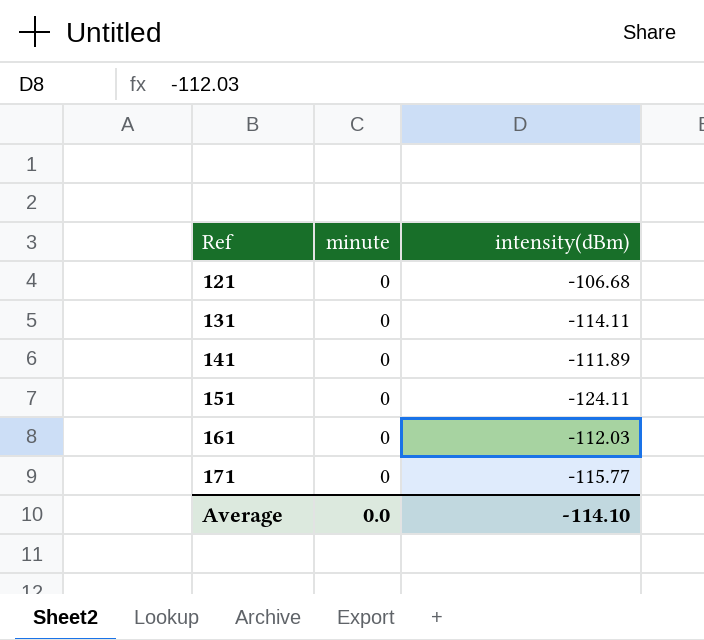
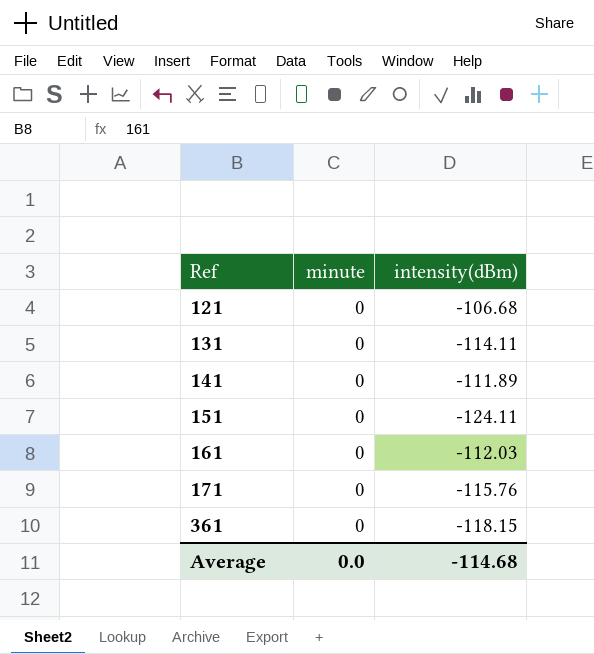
171 | intensity(dBm): -115.77 -> -115.76
row 361: none -> 0 | -118.15
Average | intensity(dBm): -114.10 -> -114.68

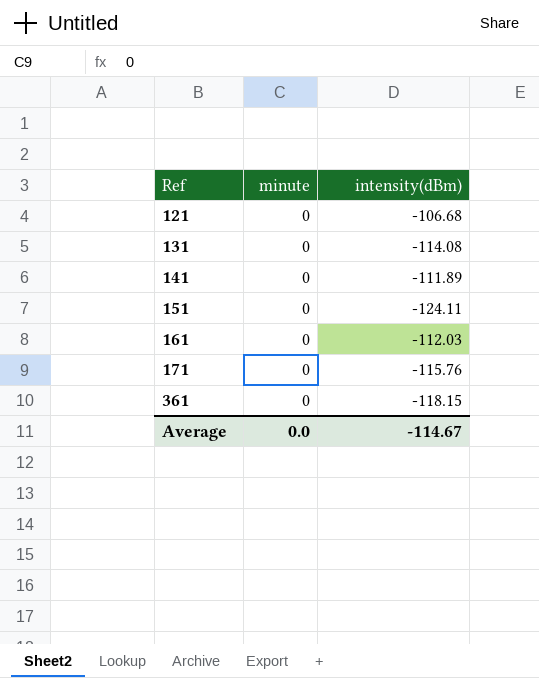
131 | intensity(dBm): -114.11 -> -114.08
Average | intensity(dBm): -114.68 -> -114.67

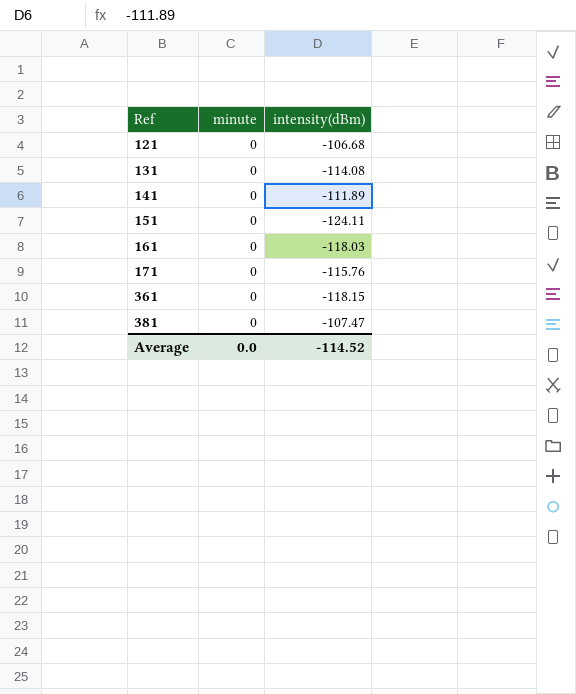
161 | intensity(dBm): -112.03 -> -118.03
row 381: none -> 0 | -107.47
Average | intensity(dBm): -114.67 -> -114.52

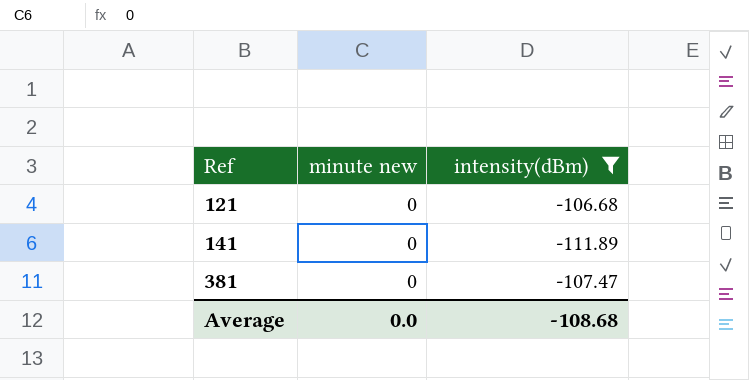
filter: none -> intensity(dBm) >= -111.89
column name: minute -> minute new
Average | intensity(dBm): -114.52 -> -108.68

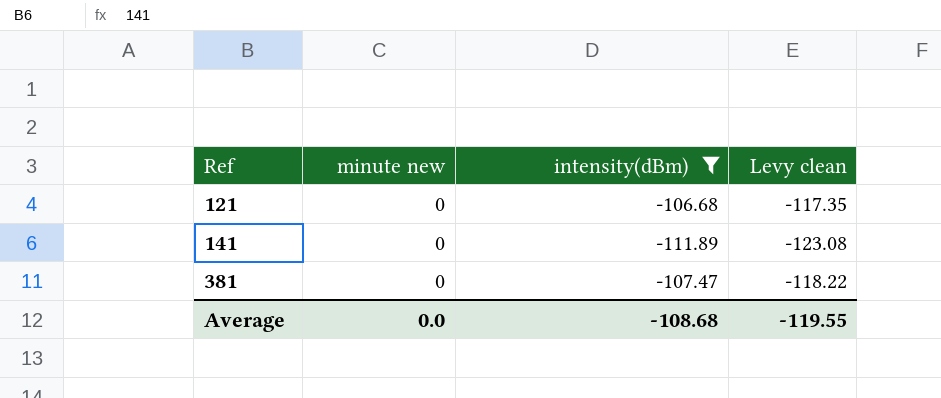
column Levy clean | formula: none -> [intensity(dBm)] * 1.1

